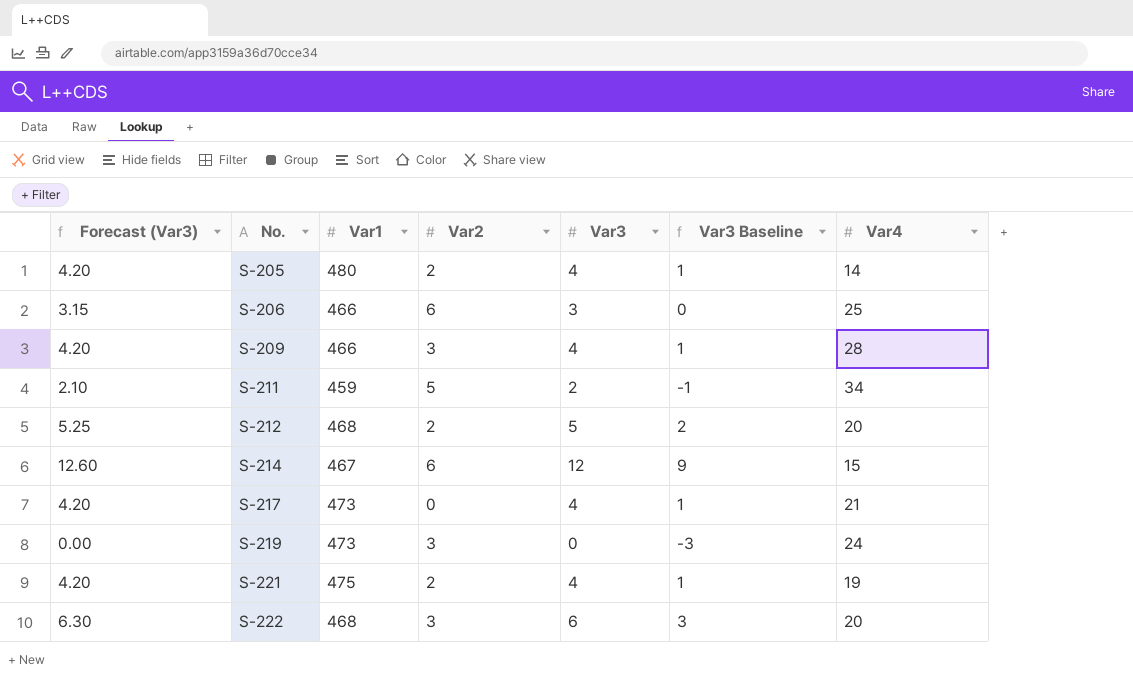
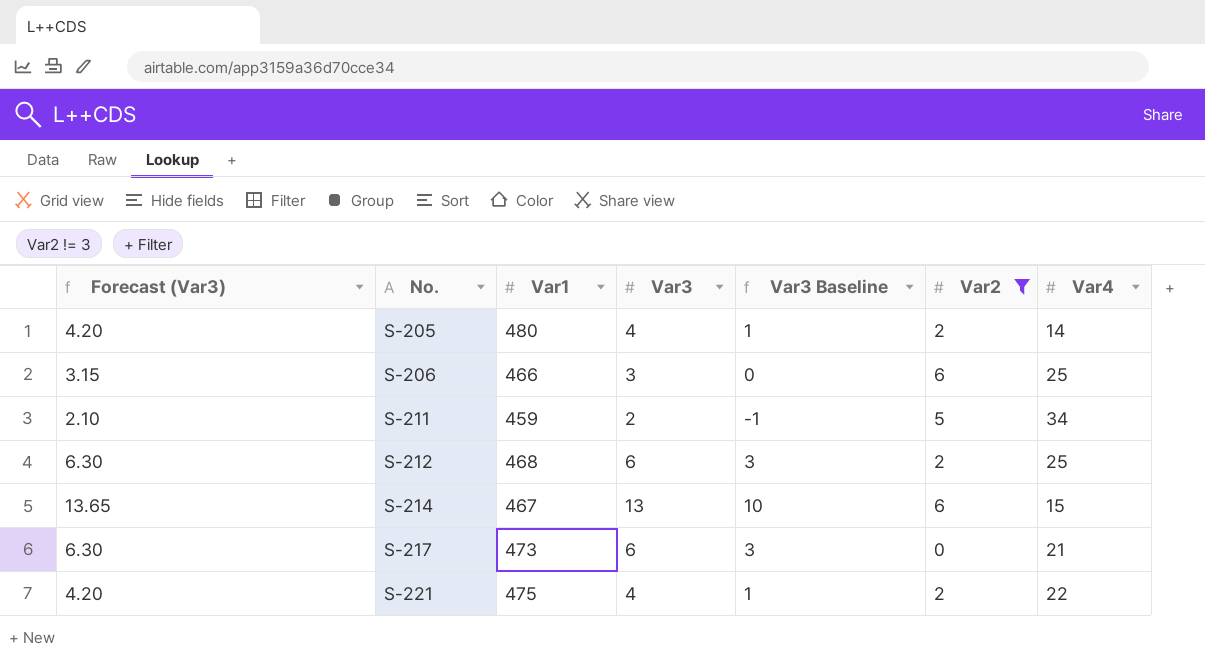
filter: none -> Var2 != 3
column Var2 | position: 4 -> 6
S-212 | Forecast (Var3): 5.25 -> 6.30
S-212 | Var3: 5 -> 6
S-212 | Var3 Baseline: 2 -> 3
S-212 | Var4: 20 -> 25
S-214 | Forecast (Var3): 12.60 -> 13.65
S-214 | Var3: 12 -> 13
S-214 | Var3 Baseline: 9 -> 10
S-217 | Forecast (Var3): 4.20 -> 6.30
S-217 | Var3: 4 -> 6
S-217 | Var3 Baseline: 1 -> 3
S-221 | Var4: 19 -> 22

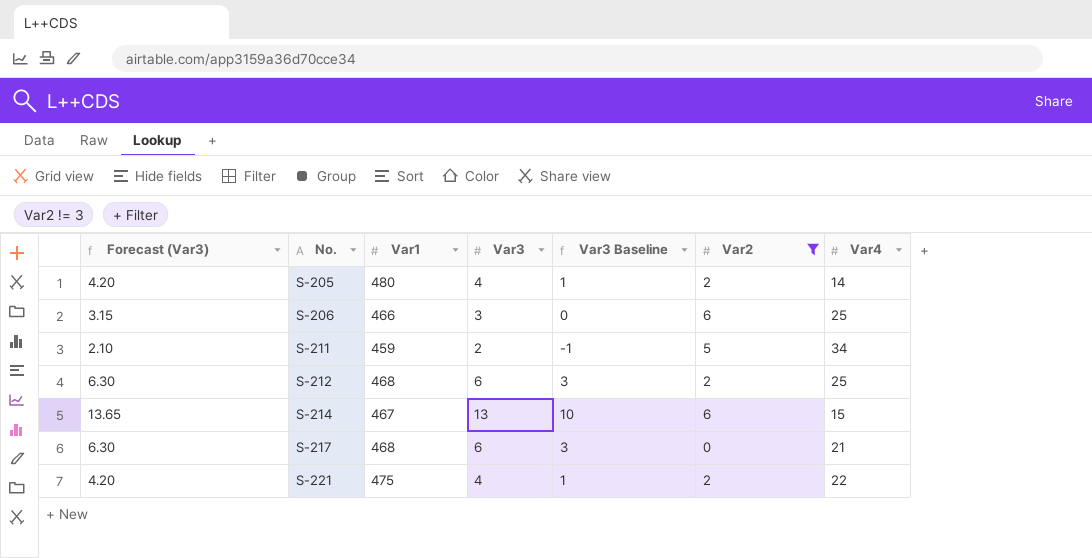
S-217 | Var1: 473 -> 468

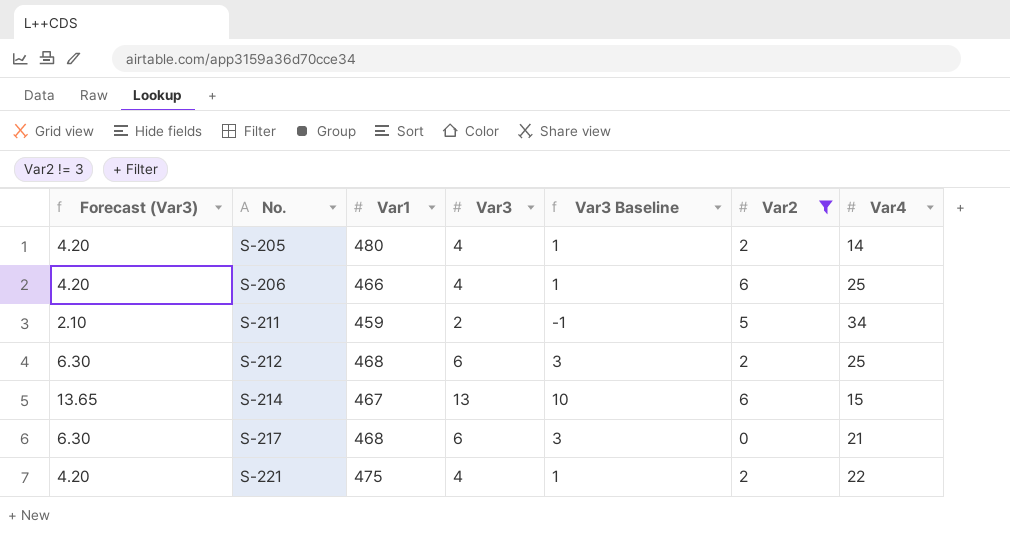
S-206 | Forecast (Var3): 3.15 -> 4.20
S-206 | Var3: 3 -> 4
S-206 | Var3 Baseline: 0 -> 1

